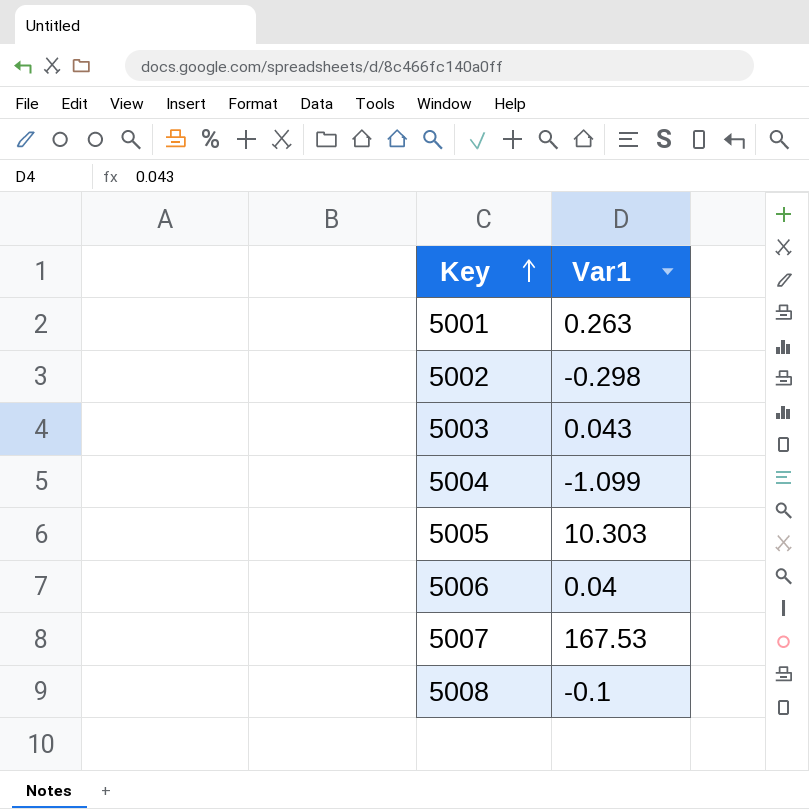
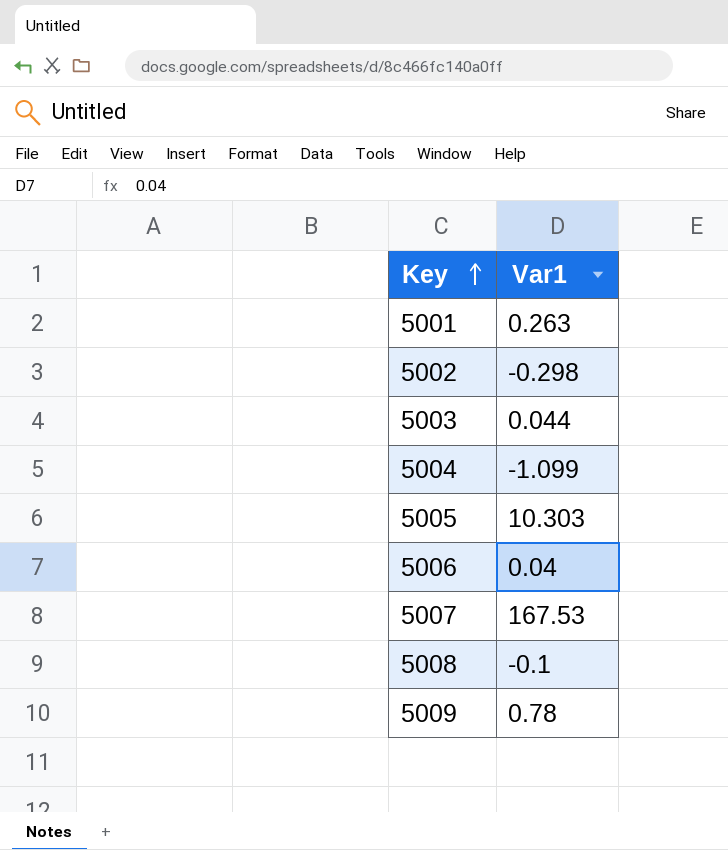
5003 | Var1: 0.043 -> 0.044
row 5009: none -> 0.78

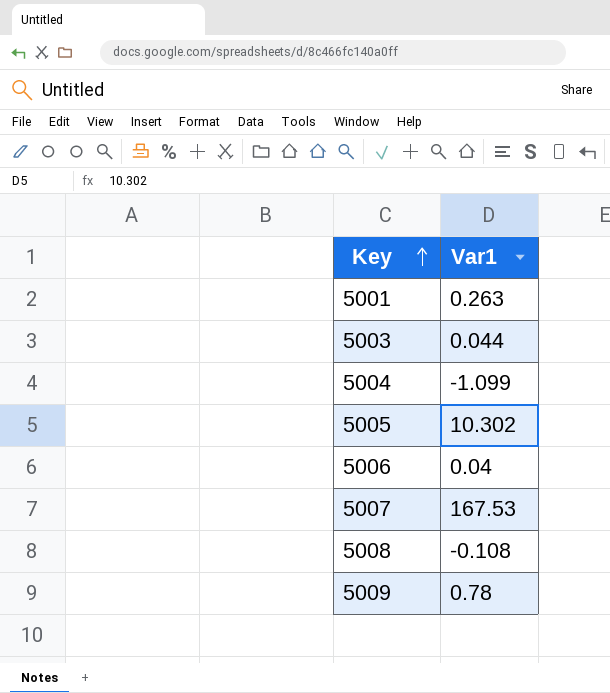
row 5002: -0.298 -> none
5005 | Var1: 10.303 -> 10.302
5008 | Var1: -0.1 -> -0.108

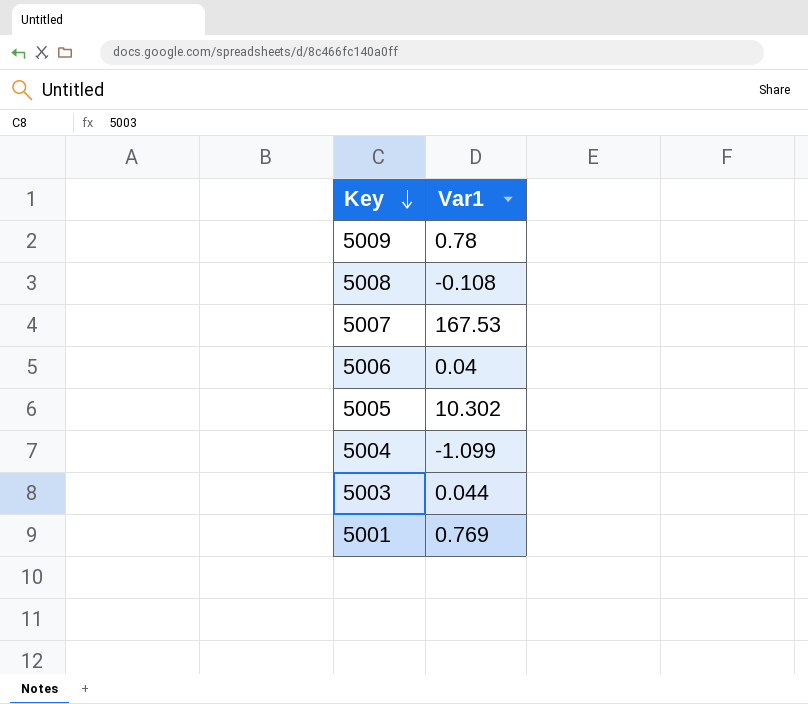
row order: Key ascending -> Key descending
5001 | Var1: 0.263 -> 0.769

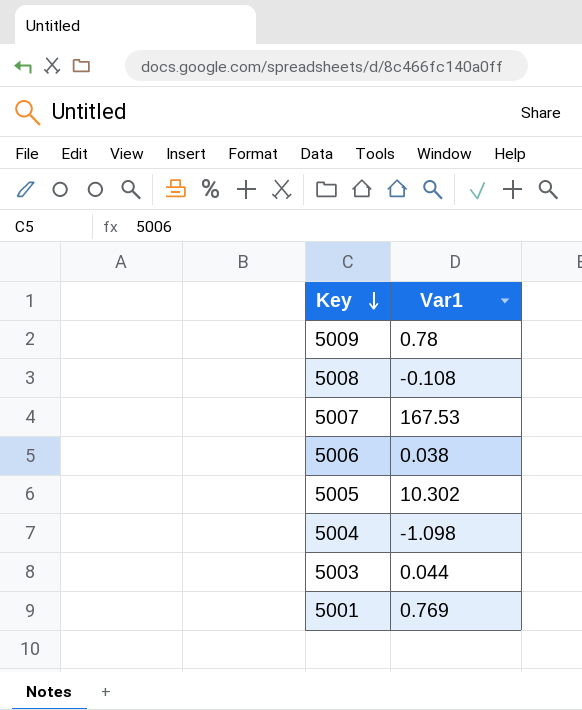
5006 | Var1: 0.04 -> 0.038
5004 | Var1: -1.099 -> -1.098

